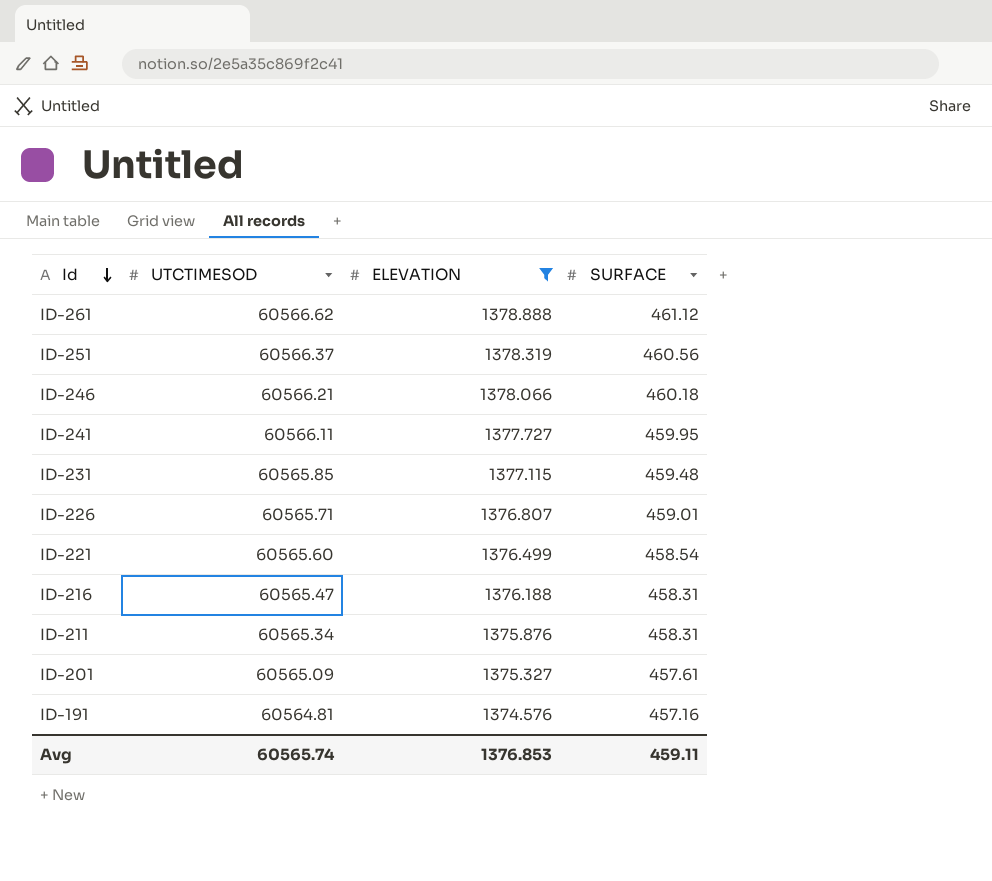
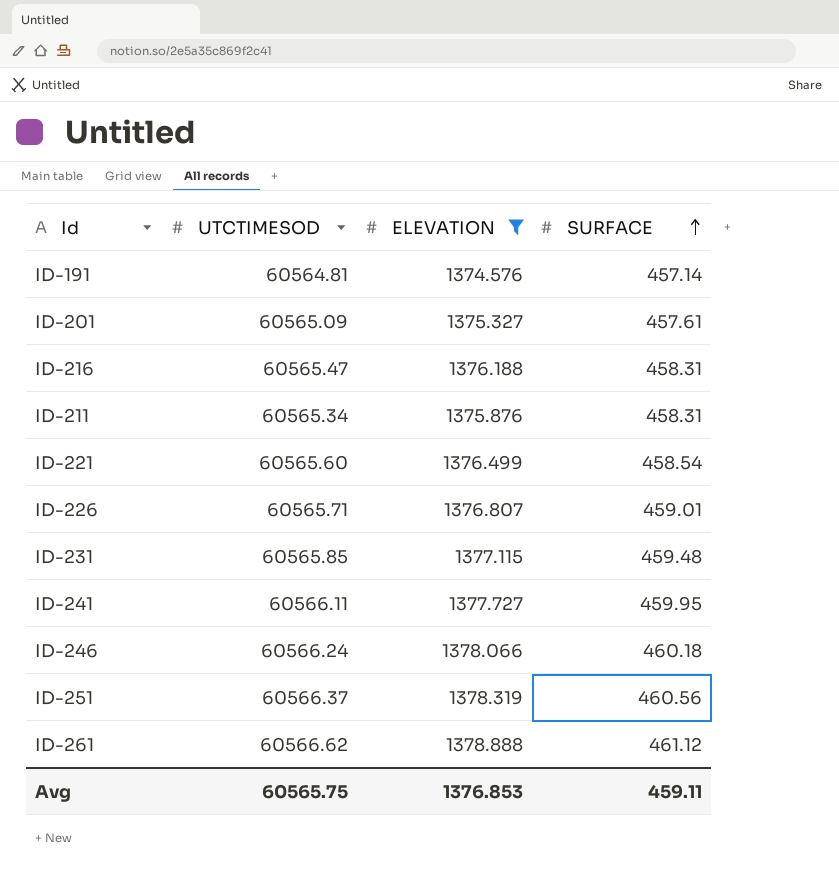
row order: Id descending -> SURFACE ascending
ID-191 | SURFACE: 457.16 -> 457.14
ID-246 | UTCTIMESOD: 60566.21 -> 60566.24
Avg | UTCTIMESOD: 60565.74 -> 60565.75

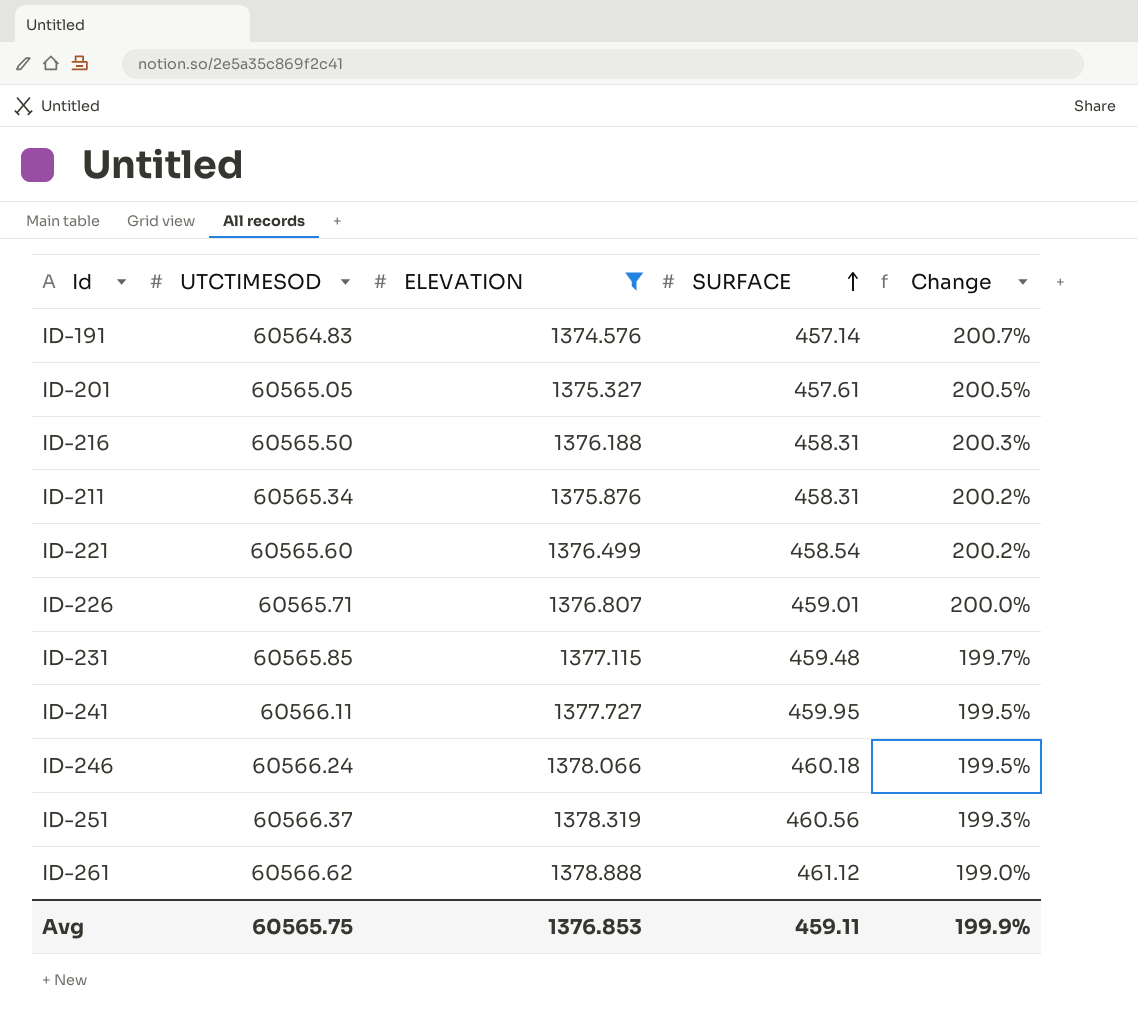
column Change | formula: none -> ([ELEVATION] - [SURFACE]) / [SURFACE]
ID-191 | UTCTIMESOD: 60564.81 -> 60564.83
ID-201 | UTCTIMESOD: 60565.09 -> 60565.05
ID-216 | UTCTIMESOD: 60565.47 -> 60565.50

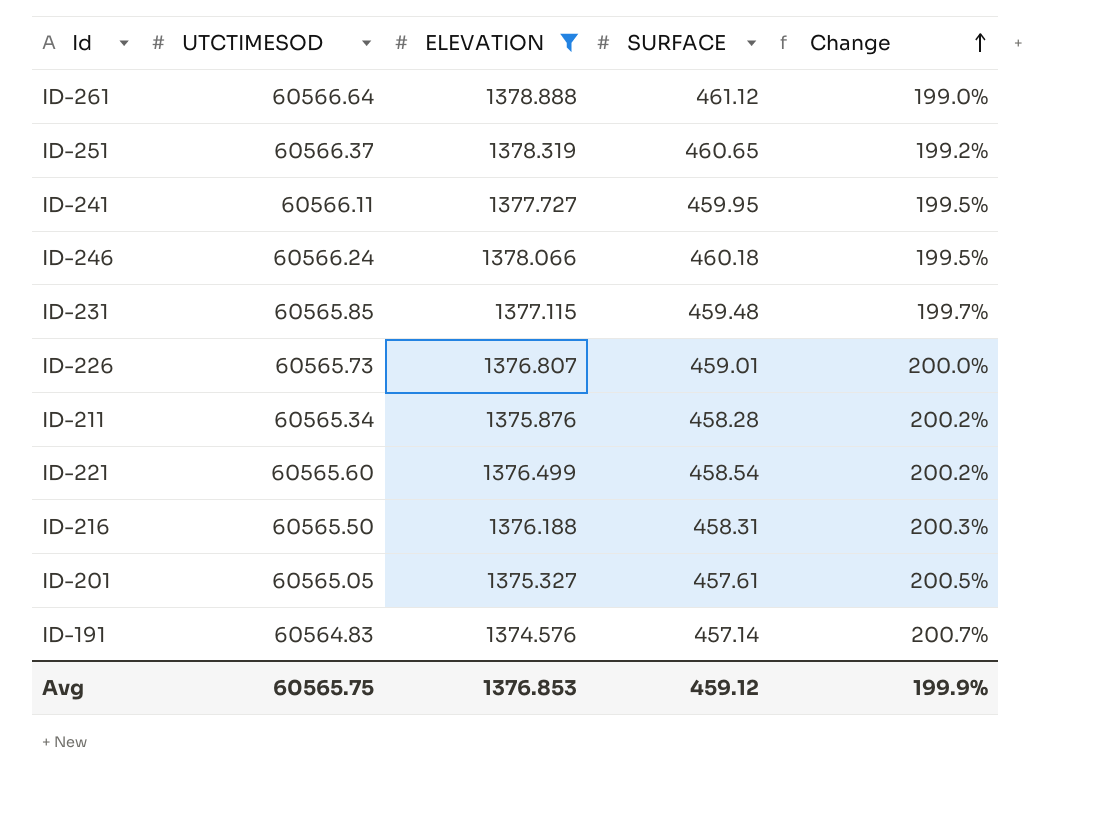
row order: SURFACE ascending -> Change ascending
ID-261 | UTCTIMESOD: 60566.62 -> 60566.64
ID-251 | SURFACE: 460.56 -> 460.65
ID-251 | Change: 199.3% -> 199.2%
ID-226 | UTCTIMESOD: 60565.71 -> 60565.73
ID-211 | SURFACE: 458.31 -> 458.28
Avg | SURFACE: 459.11 -> 459.12

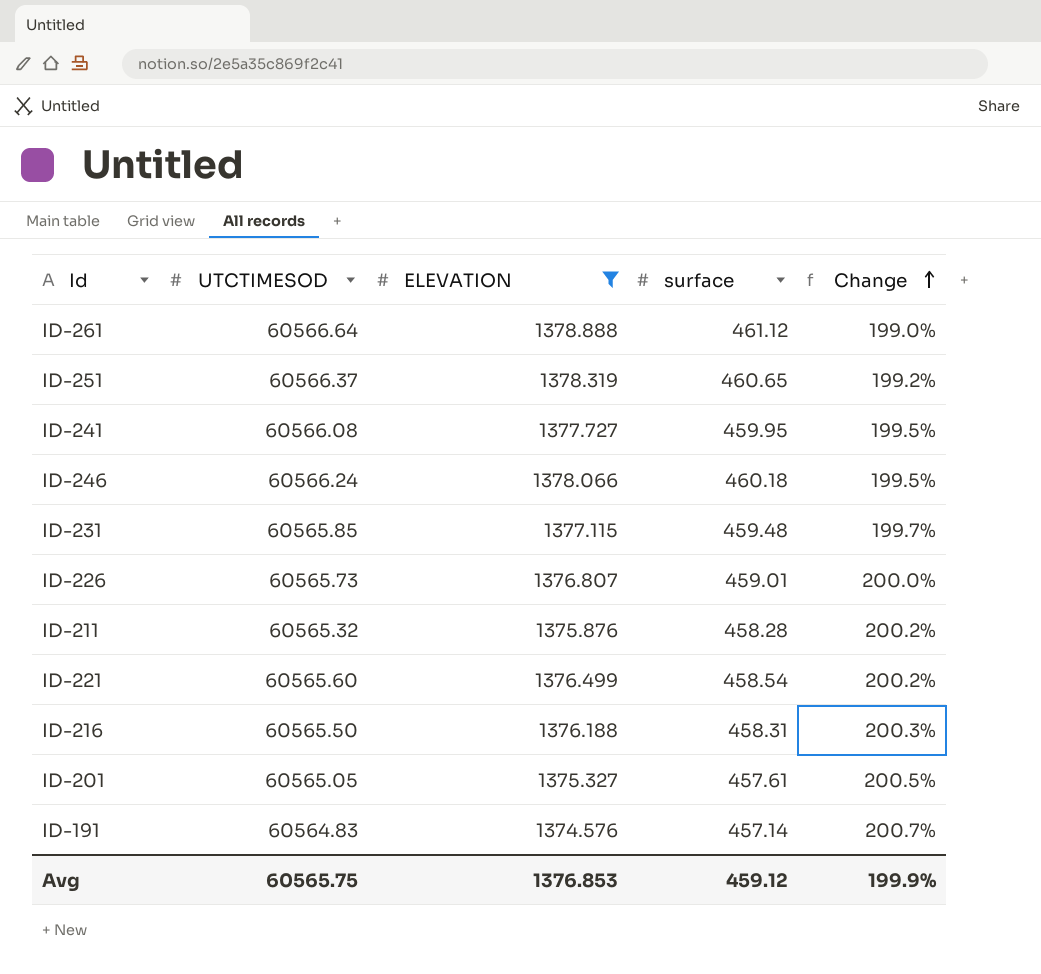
column name: SURFACE -> surface
ID-241 | UTCTIMESOD: 60566.11 -> 60566.08
ID-211 | UTCTIMESOD: 60565.34 -> 60565.32

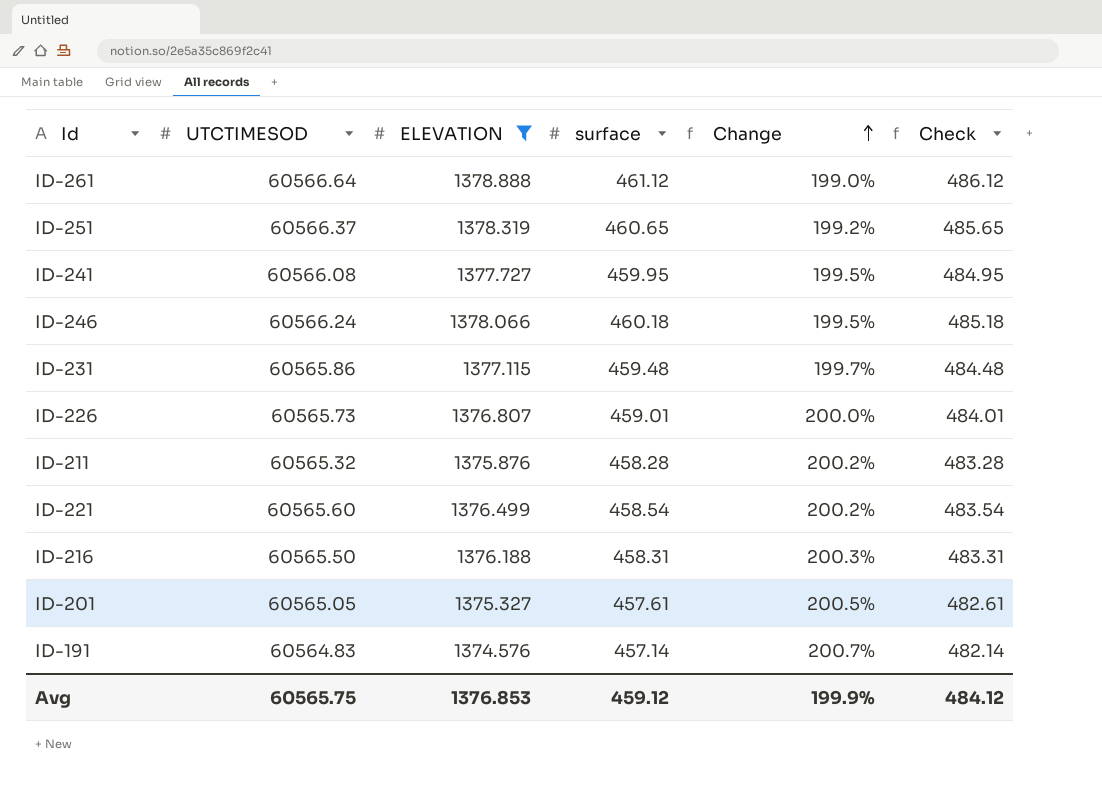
column Check | formula: none -> [surface] + 25
ID-231 | UTCTIMESOD: 60565.85 -> 60565.86

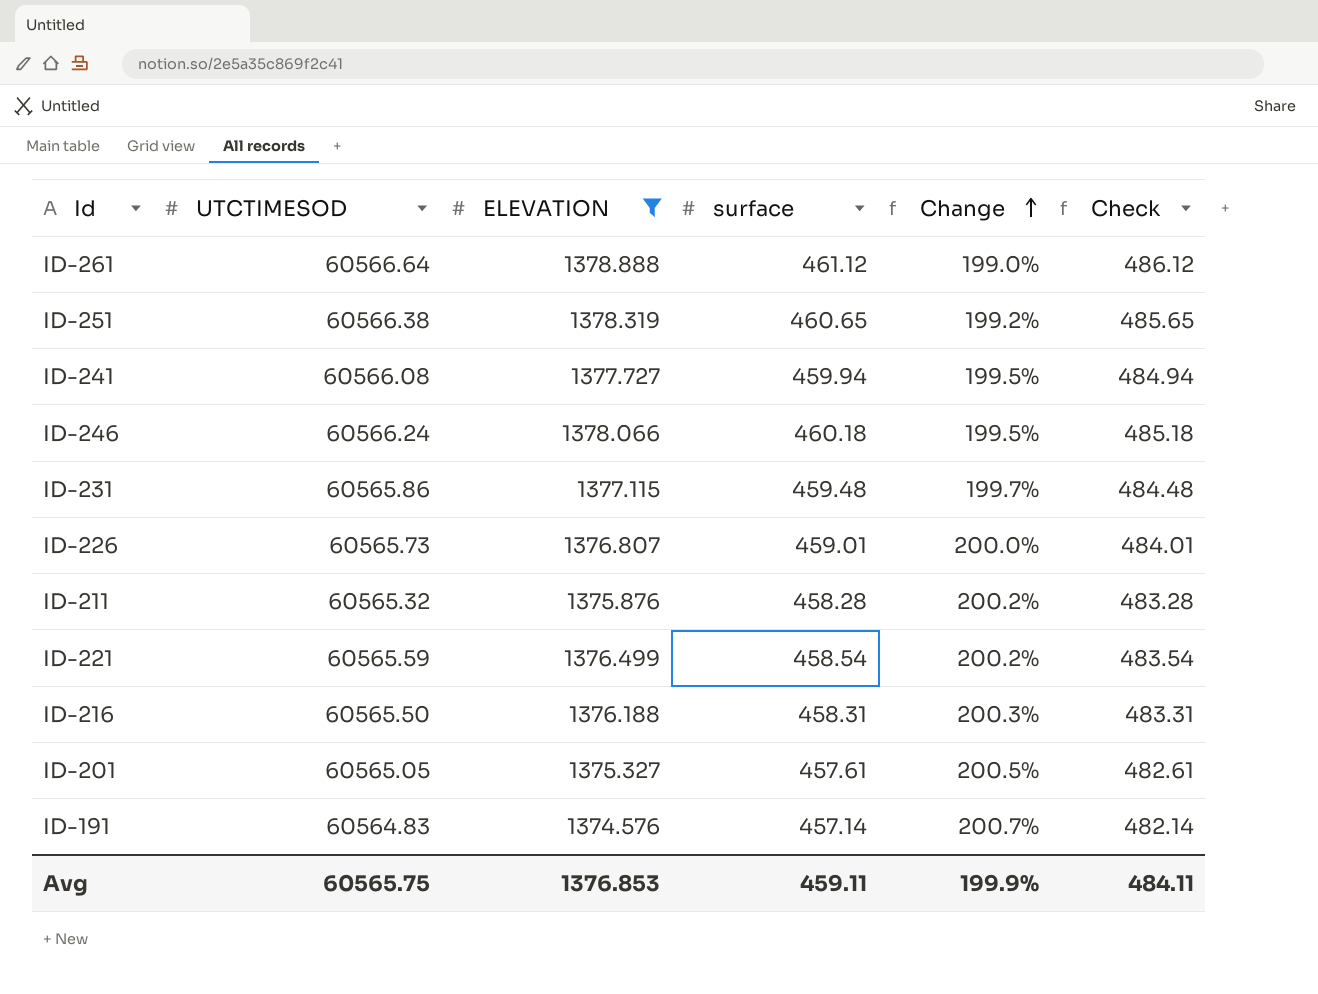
ID-251 | UTCTIMESOD: 60566.37 -> 60566.38
ID-241 | surface: 459.95 -> 459.94
ID-241 | Check: 484.95 -> 484.94
ID-221 | UTCTIMESOD: 60565.60 -> 60565.59
Avg | surface: 459.12 -> 459.11
Avg | Check: 484.12 -> 484.11

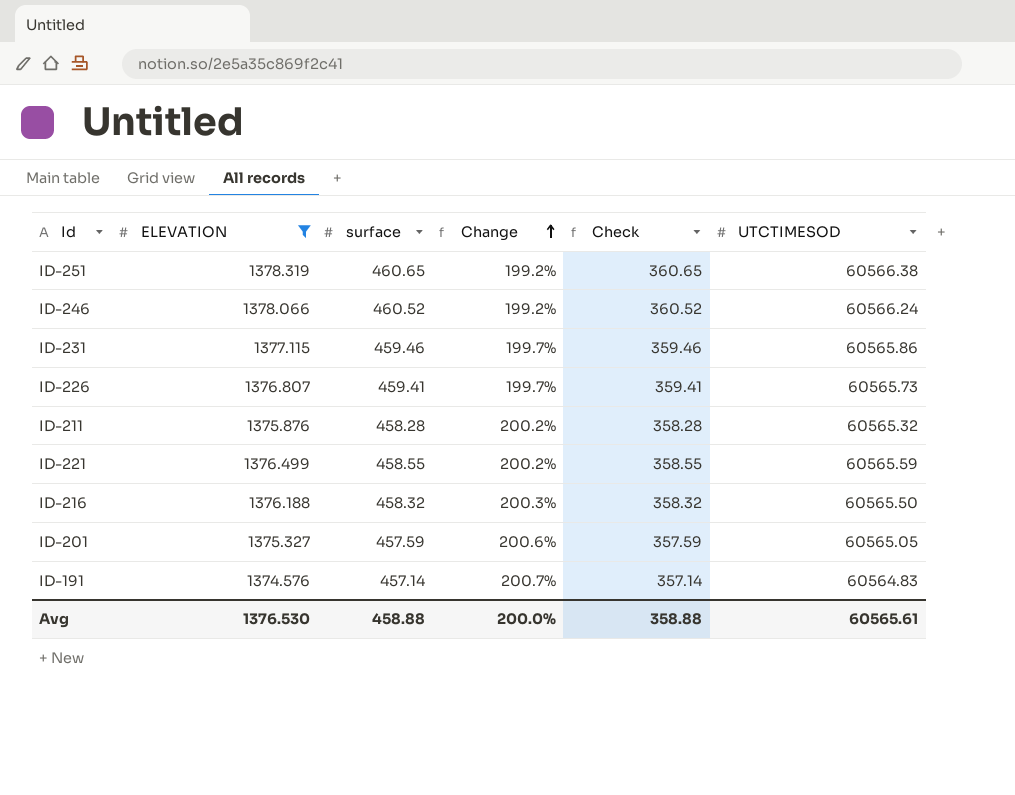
column Check | formula: [surface] + 25 -> [surface] - 100
column UTCTIMESOD | position: 2 -> 6
row ID-261: 60566.64 | 1378.888 | 461.12 | 199.0% | 486.12 -> none
row ID-241: 60566.08 | 1377.727 | 459.94 | 199.5% | 484.94 -> none
ID-246 | surface: 460.18 -> 460.52
ID-246 | Change: 199.5% -> 199.2%
ID-231 | surface: 459.48 -> 459.46
ID-226 | surface: 459.01 -> 459.41
ID-226 | Change: 200.0% -> 199.7%
ID-221 | surface: 458.54 -> 458.55
ID-216 | surface: 458.31 -> 458.32
ID-201 | surface: 457.61 -> 457.59
ID-201 | Change: 200.5% -> 200.6%
Avg | ELEVATION: 1376.853 -> 1376.530
Avg | surface: 459.11 -> 458.88
Avg | Change: 199.9% -> 200.0%
Avg | Check: 484.11 -> 358.88
Avg | UTCTIMESOD: 60565.75 -> 60565.61

